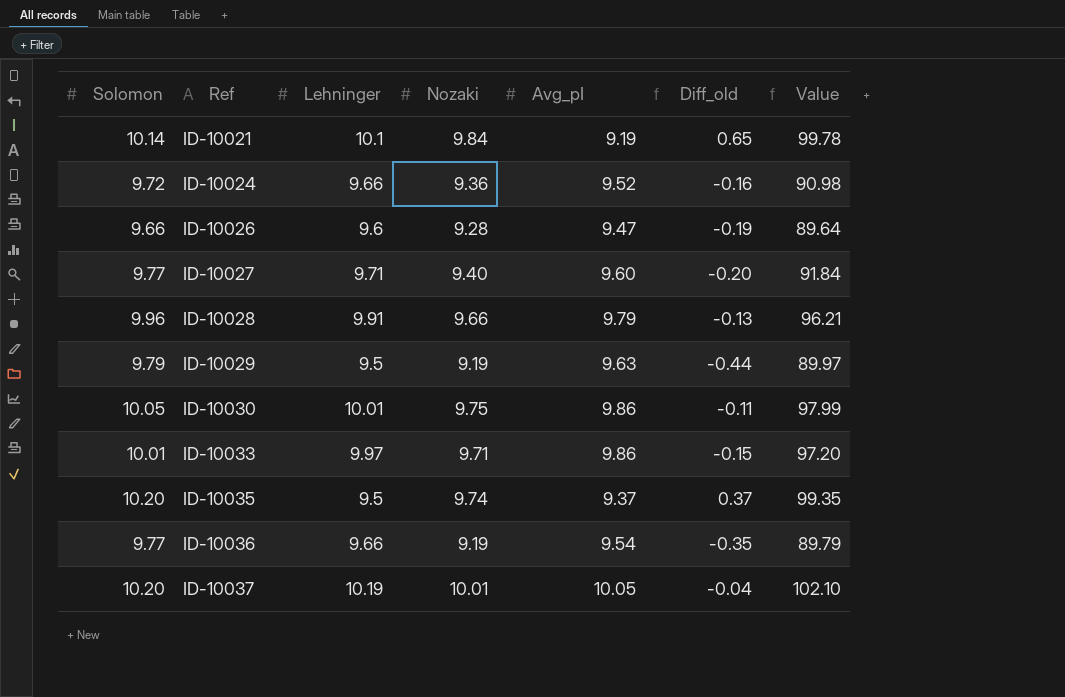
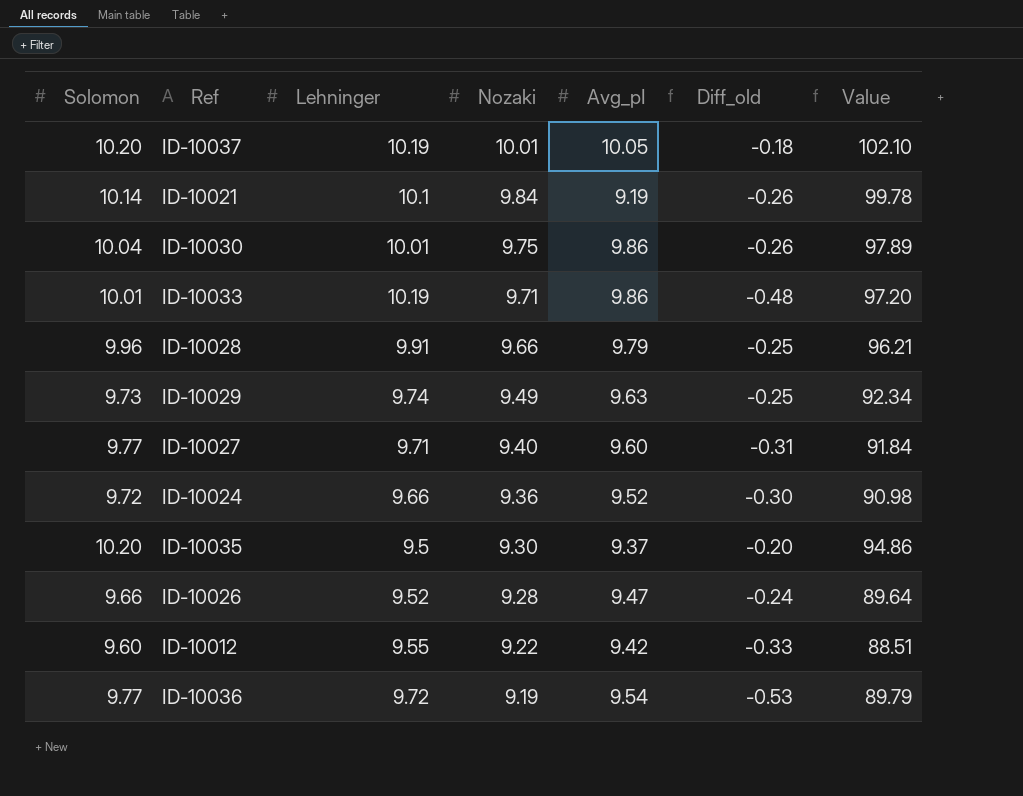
row order: Ref ascending -> Nozaki descending
column Diff_old | formula: [Nozaki] - [Avg_pI] -> [Nozaki] - [Lehninger]
ID-10030 | Solomon: 10.05 -> 10.04
ID-10030 | Value: 97.99 -> 97.89
ID-10033 | Lehninger: 9.97 -> 10.19
ID-10029 | Solomon: 9.79 -> 9.73
ID-10029 | Lehninger: 9.5 -> 9.74
ID-10029 | Nozaki: 9.19 -> 9.49
ID-10029 | Value: 89.97 -> 92.34
ID-10035 | Nozaki: 9.74 -> 9.30
ID-10035 | Value: 99.35 -> 94.86
ID-10026 | Lehninger: 9.6 -> 9.52
row ID-10012: none -> 9.60 | 9.55 | 9.22 | 9.42 | -0.33 | 88.51
ID-10036 | Lehninger: 9.66 -> 9.72

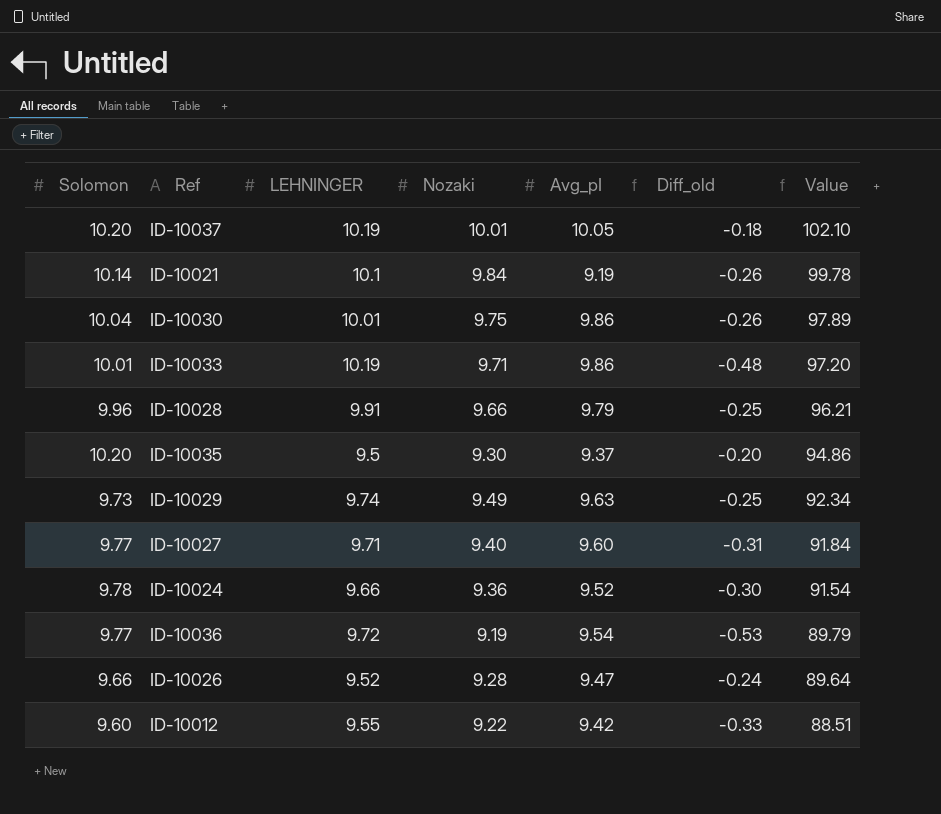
row order: Nozaki descending -> Value descending
column name: Lehninger -> LEHNINGER
ID-10024 | Solomon: 9.72 -> 9.78
ID-10024 | Value: 90.98 -> 91.54

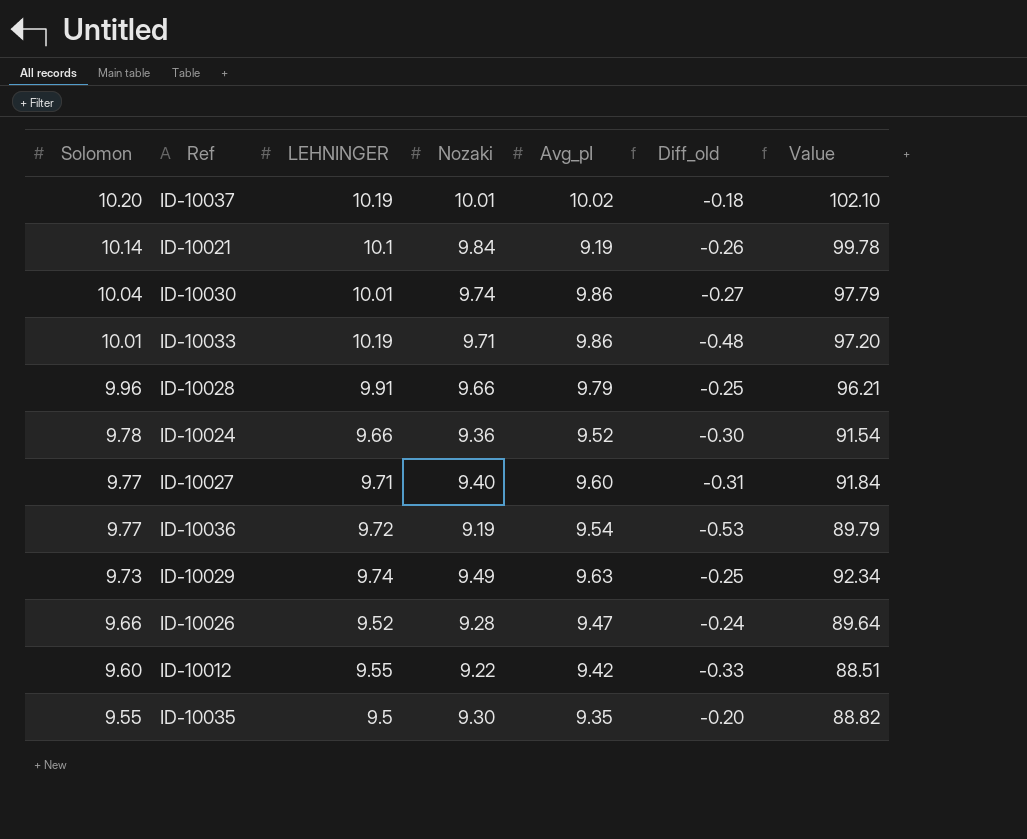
row order: Value descending -> Solomon descending
ID-10037 | Avg_pI: 10.05 -> 10.02
ID-10030 | Nozaki: 9.75 -> 9.74
ID-10030 | Diff_old: -0.26 -> -0.27
ID-10030 | Value: 97.89 -> 97.79
ID-10035 | Solomon: 10.20 -> 9.55
ID-10035 | Avg_pI: 9.37 -> 9.35
ID-10035 | Value: 94.86 -> 88.82

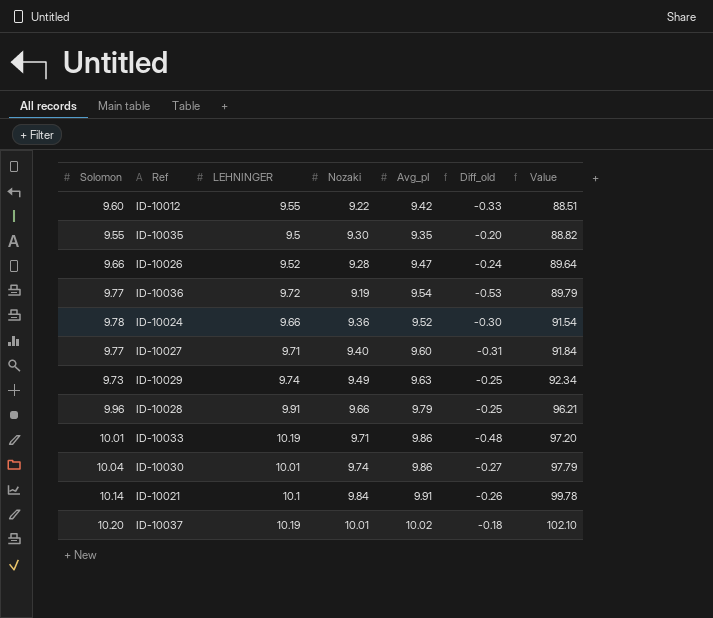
row order: Solomon descending -> Value ascending
ID-10021 | Avg_pI: 9.19 -> 9.91

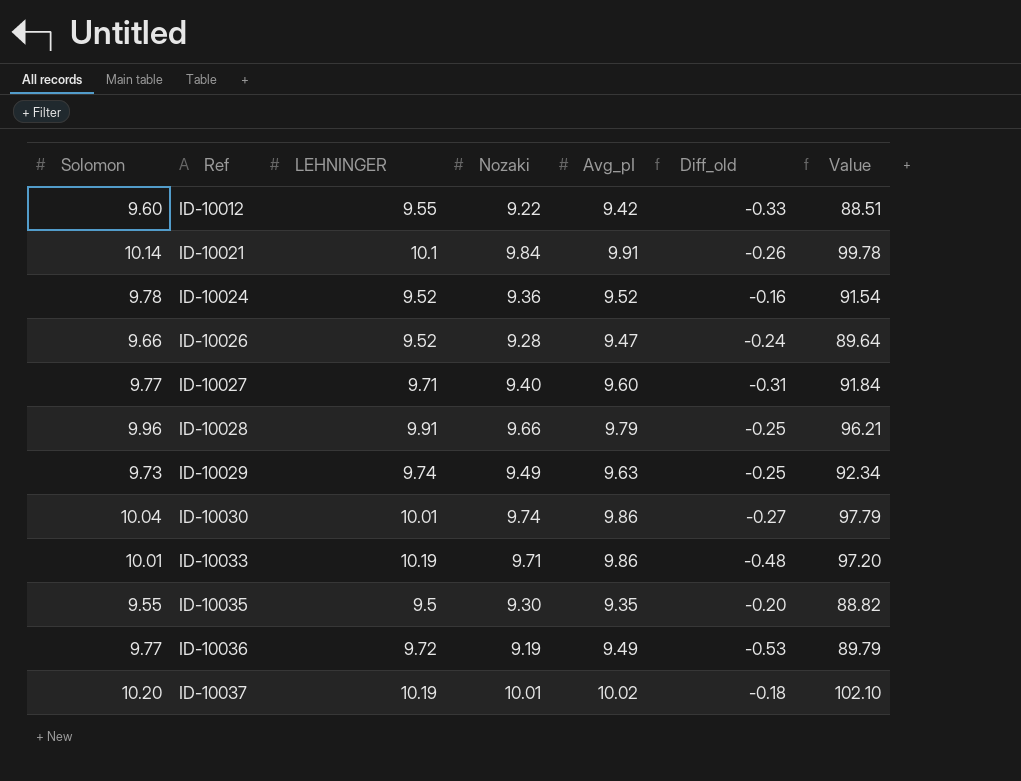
row order: Value ascending -> Ref ascending
ID-10024 | LEHNINGER: 9.66 -> 9.52
ID-10024 | Diff_old: -0.30 -> -0.16
ID-10036 | Avg_pI: 9.54 -> 9.49

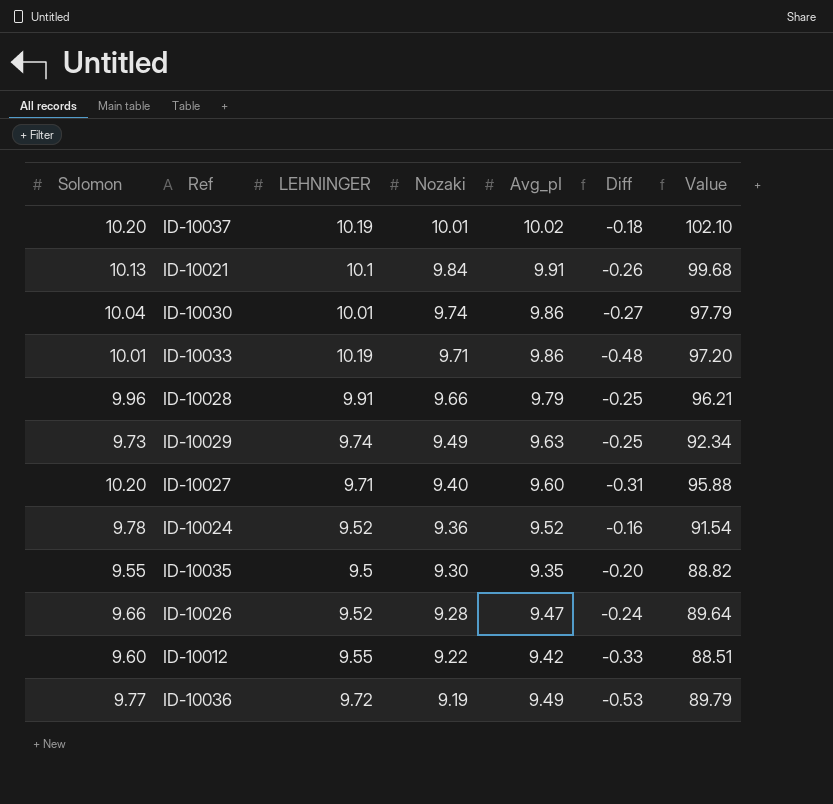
row order: Ref ascending -> Nozaki descending
column name: Diff_old -> Diff
ID-10021 | Solomon: 10.14 -> 10.13
ID-10021 | Value: 99.78 -> 99.68
ID-10027 | Solomon: 9.77 -> 10.20
ID-10027 | Value: 91.84 -> 95.88

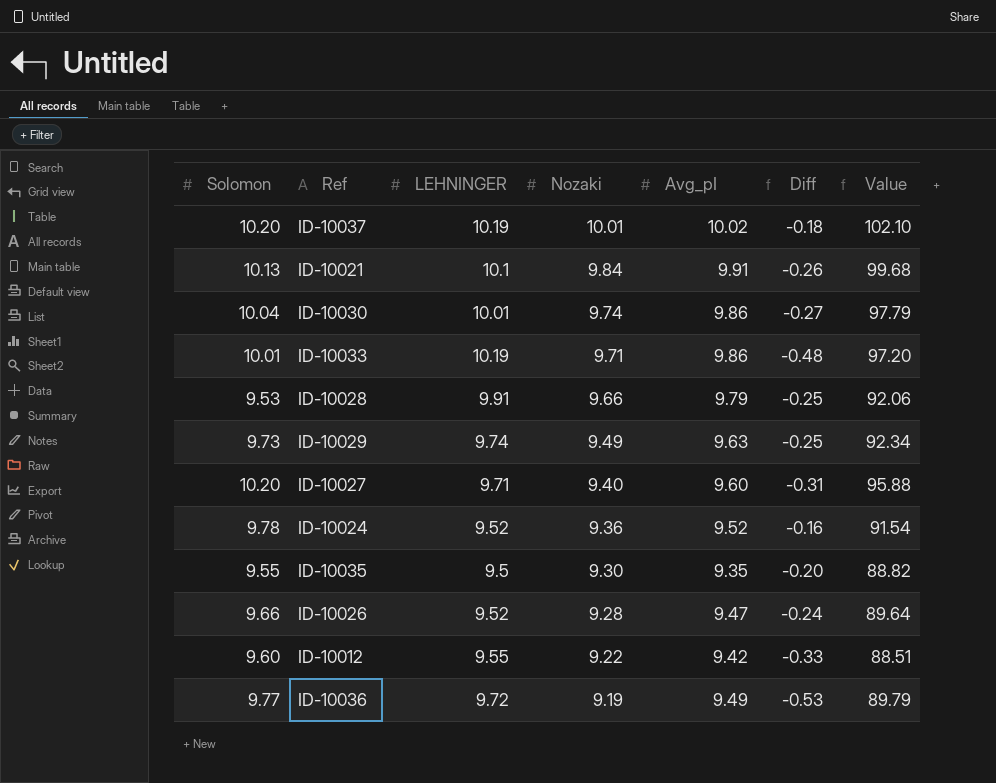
ID-10028 | Solomon: 9.96 -> 9.53
ID-10028 | Value: 96.21 -> 92.06

